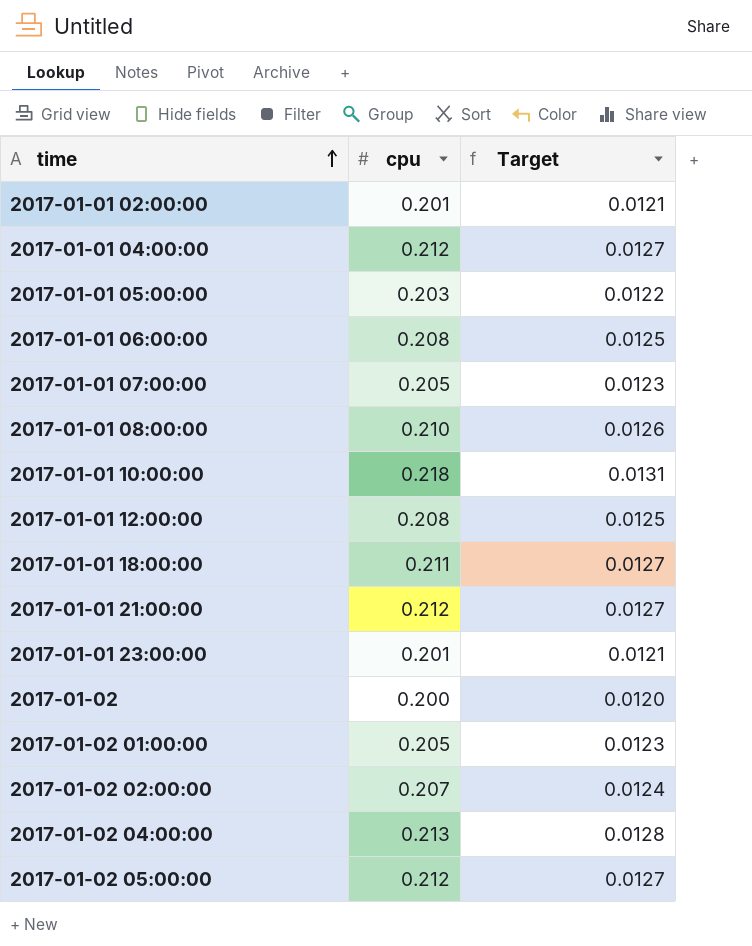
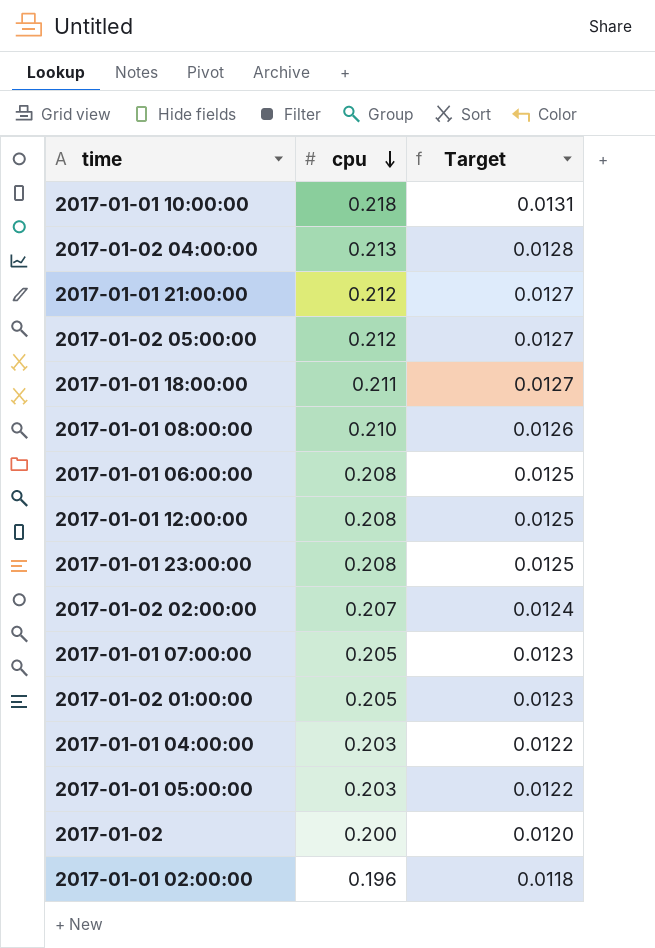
row order: time ascending -> cpu descending
2017-01-01 23:00:00 | cpu: 0.201 -> 0.208
2017-01-01 23:00:00 | Target: 0.0121 -> 0.0125
2017-01-01 04:00:00 | cpu: 0.212 -> 0.203
2017-01-01 04:00:00 | Target: 0.0127 -> 0.0122
2017-01-01 02:00:00 | cpu: 0.201 -> 0.196
2017-01-01 02:00:00 | Target: 0.0121 -> 0.0118

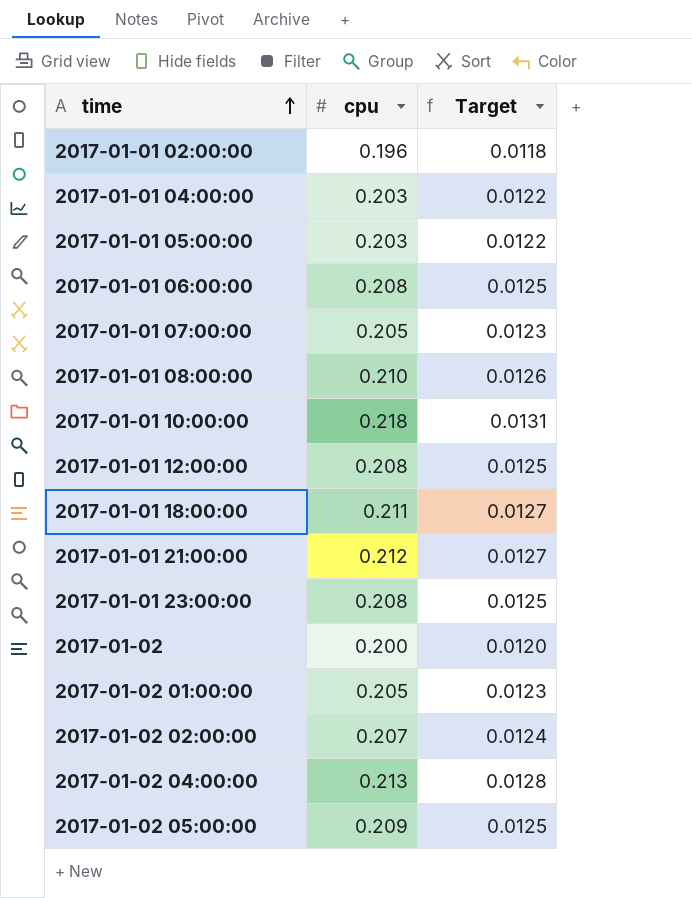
row order: cpu descending -> time ascending
2017-01-02 05:00:00 | cpu: 0.212 -> 0.209
2017-01-02 05:00:00 | Target: 0.0127 -> 0.0125

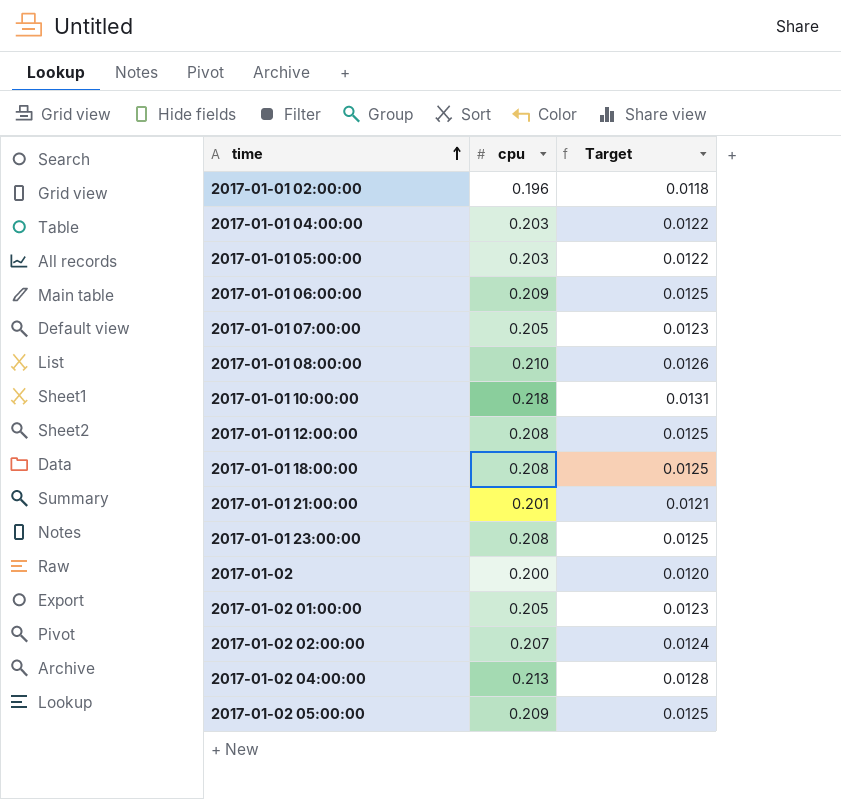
2017-01-01 06:00:00 | cpu: 0.208 -> 0.209
2017-01-01 18:00:00 | cpu: 0.211 -> 0.208
2017-01-01 18:00:00 | Target: 0.0127 -> 0.0125
2017-01-01 21:00:00 | cpu: 0.212 -> 0.201
2017-01-01 21:00:00 | Target: 0.0127 -> 0.0121

